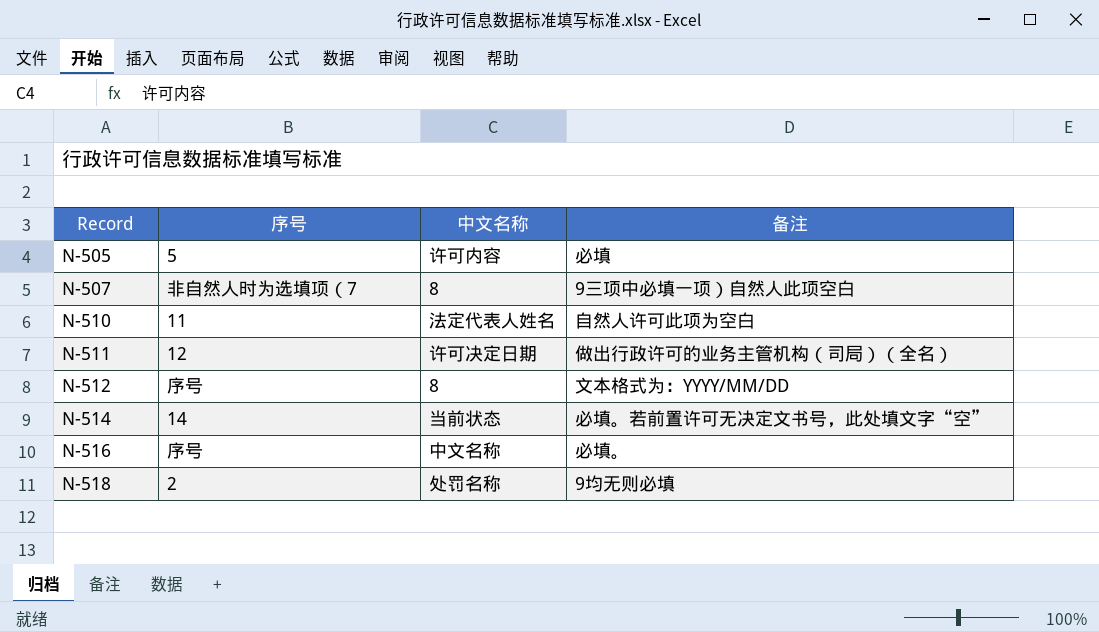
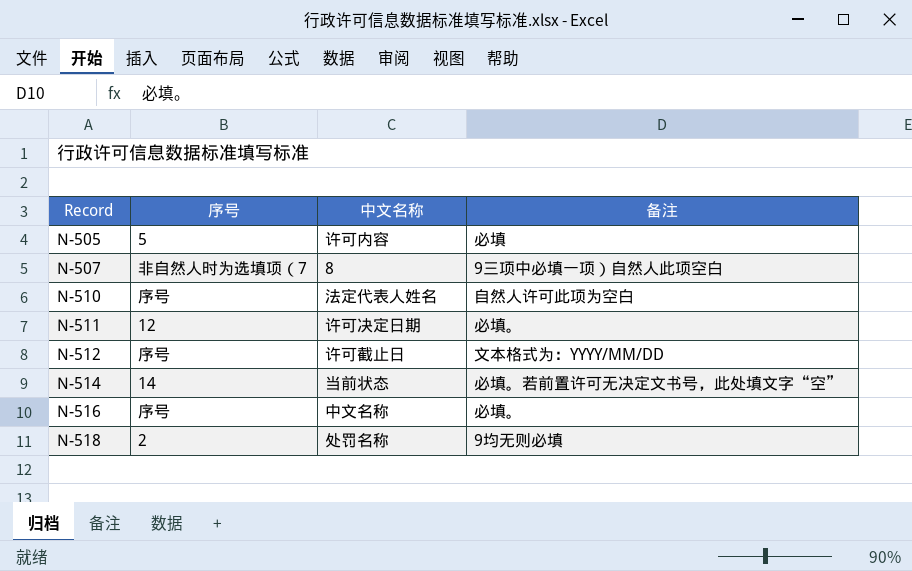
N-510 | 序号: 11 -> 序号
N-511 | 备注: 做出行政许可的业务主管机构（司局）（全名） -> 必填。
N-512 | 中文名称: 8 -> 许可截止日

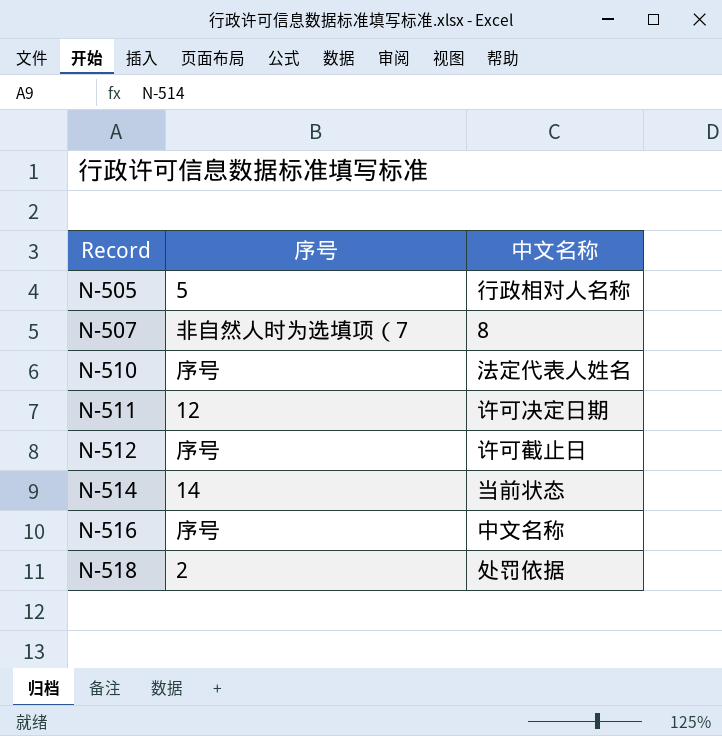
column 备注 | position: 4 -> none
N-505 | 中文名称: 许可内容 -> 行政相对人名称
N-518 | 中文名称: 处罚名称 -> 处罚依据

